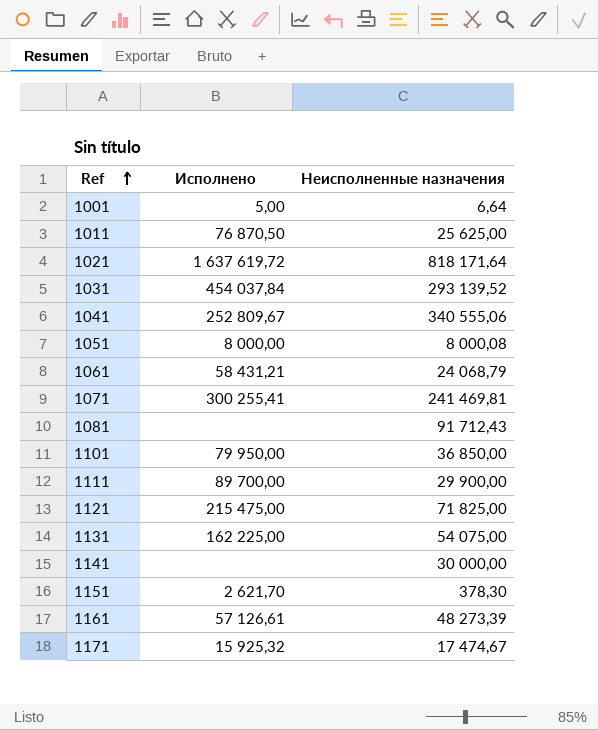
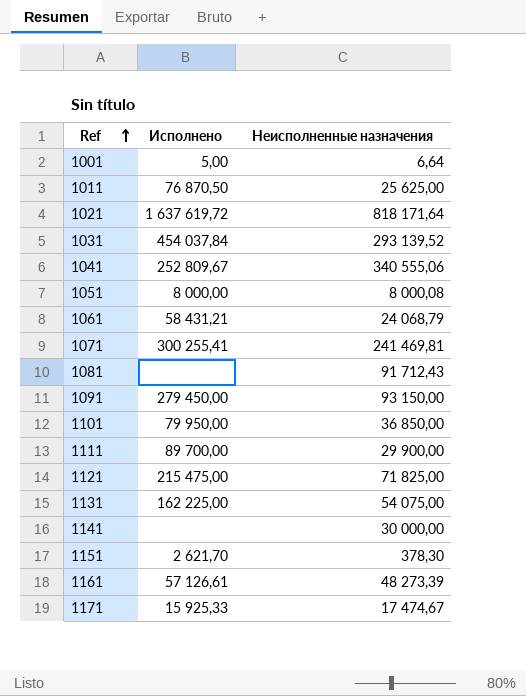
row 1091: none -> 279 450,00 | 93 150,00
1171 | Исполнено: 15 925,32 -> 15 925,33

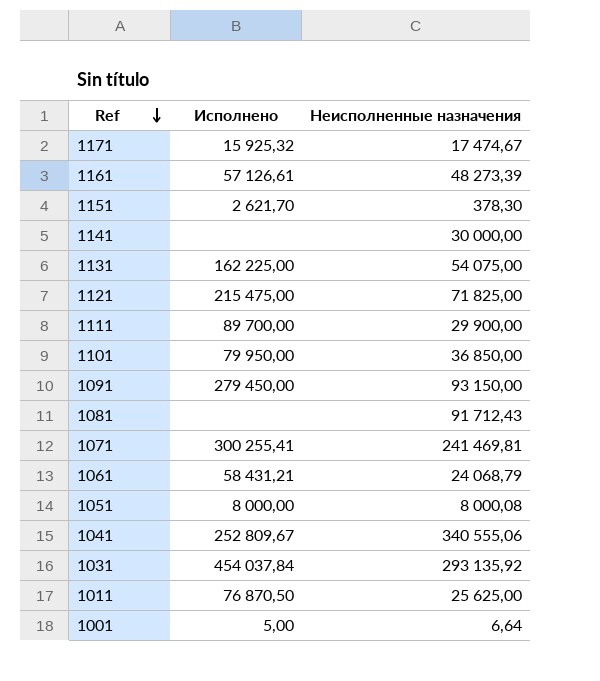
row order: Ref ascending -> Ref descending
row 1021: 1 637 619,72 | 818 171,64 -> none
1171 | Исполнено: 15 925,33 -> 15 925,32
1031 | Неисполненные назначения: 293 139,52 -> 293 135,92

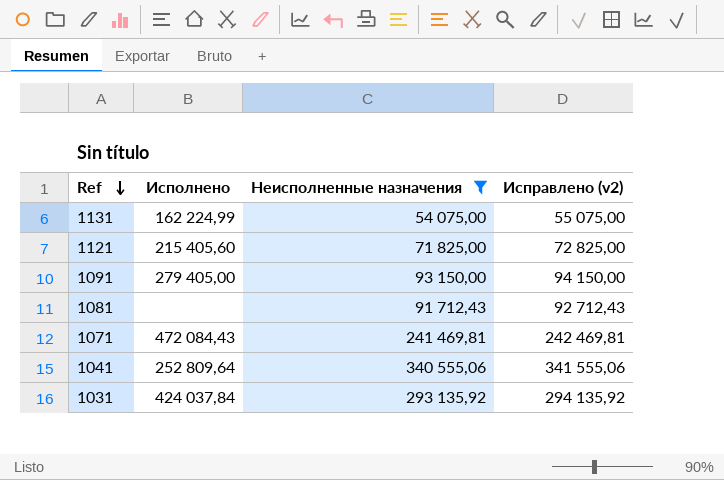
filter: none -> Неисполненные назначения >= 54 075,00
column Исправлено (v2) | formula: none -> [Неисполненные назначения] + 1000
1131 | Исполнено: 162 225,00 -> 162 224,99
1121 | Исполнено: 215 475,00 -> 215 405,60
1091 | Исполнено: 279 450,00 -> 279 405,00
1071 | Исполнено: 300 255,41 -> 472 084,43
1041 | Исполнено: 252 809,67 -> 252 809,64
1031 | Исполнено: 454 037,84 -> 424 037,84

